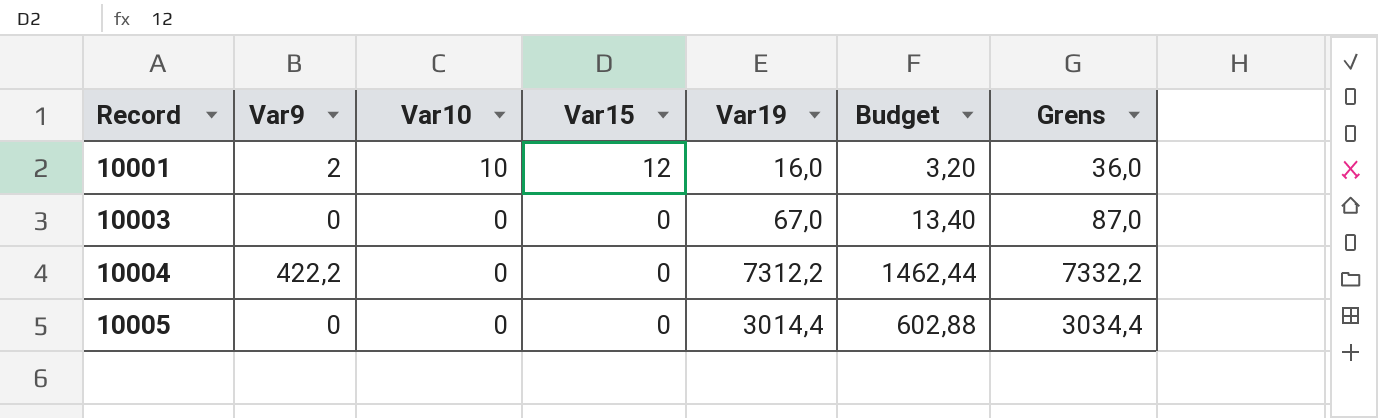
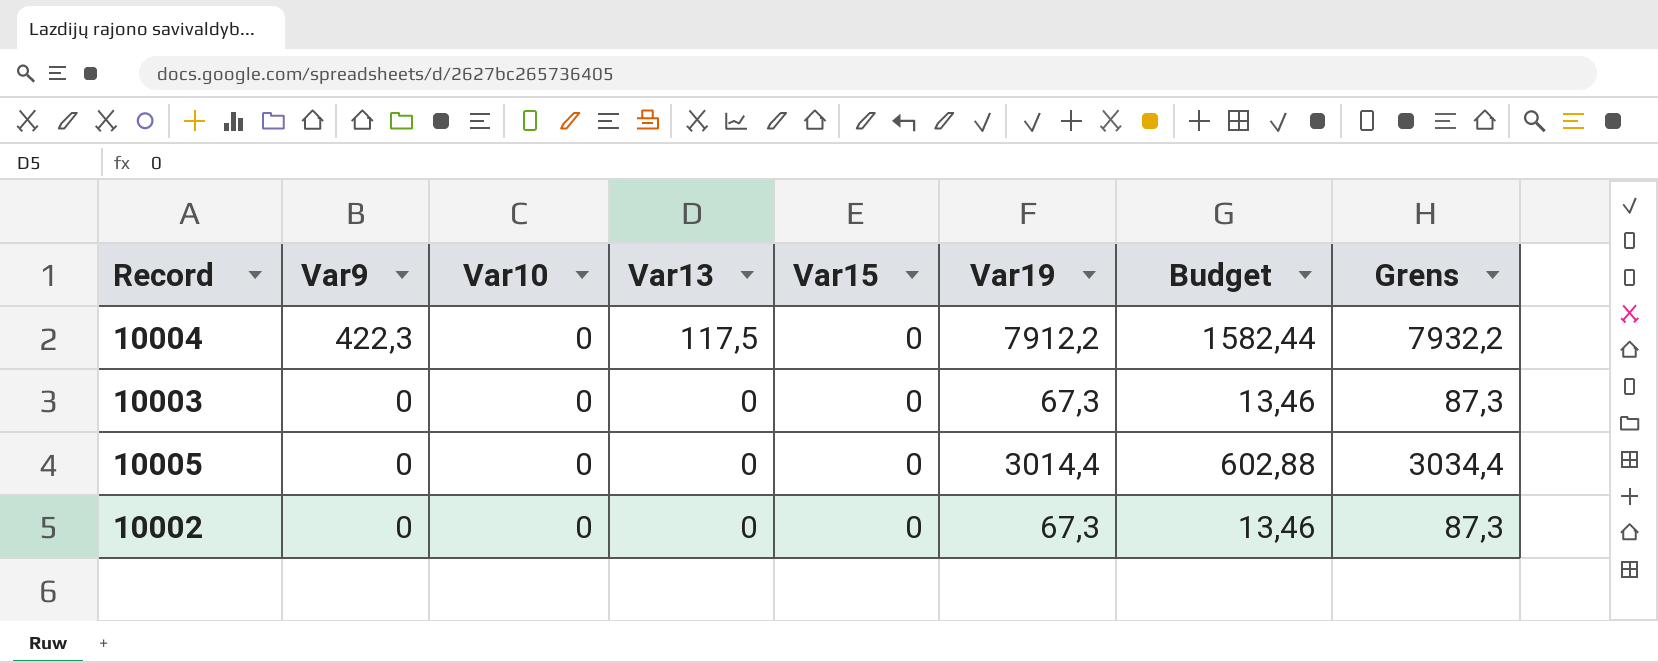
row order: Record ascending -> Var9 descending
column Var13 | position: none -> 4
row 10001: 2 | 10 | 12 | 16,0 | 3,20 | 36,0 -> none
10004 | Var9: 422,2 -> 422,3
10004 | Var19: 7312,2 -> 7912,2
10004 | Budget: 1462,44 -> 1582,44
10004 | Grens: 7332,2 -> 7932,2
10003 | Var19: 67,0 -> 67,3
10003 | Budget: 13,40 -> 13,46
10003 | Grens: 87,0 -> 87,3
row 10002: none -> 0 | 0 | 0 | 0 | 67,3 | 13,46 | 87,3

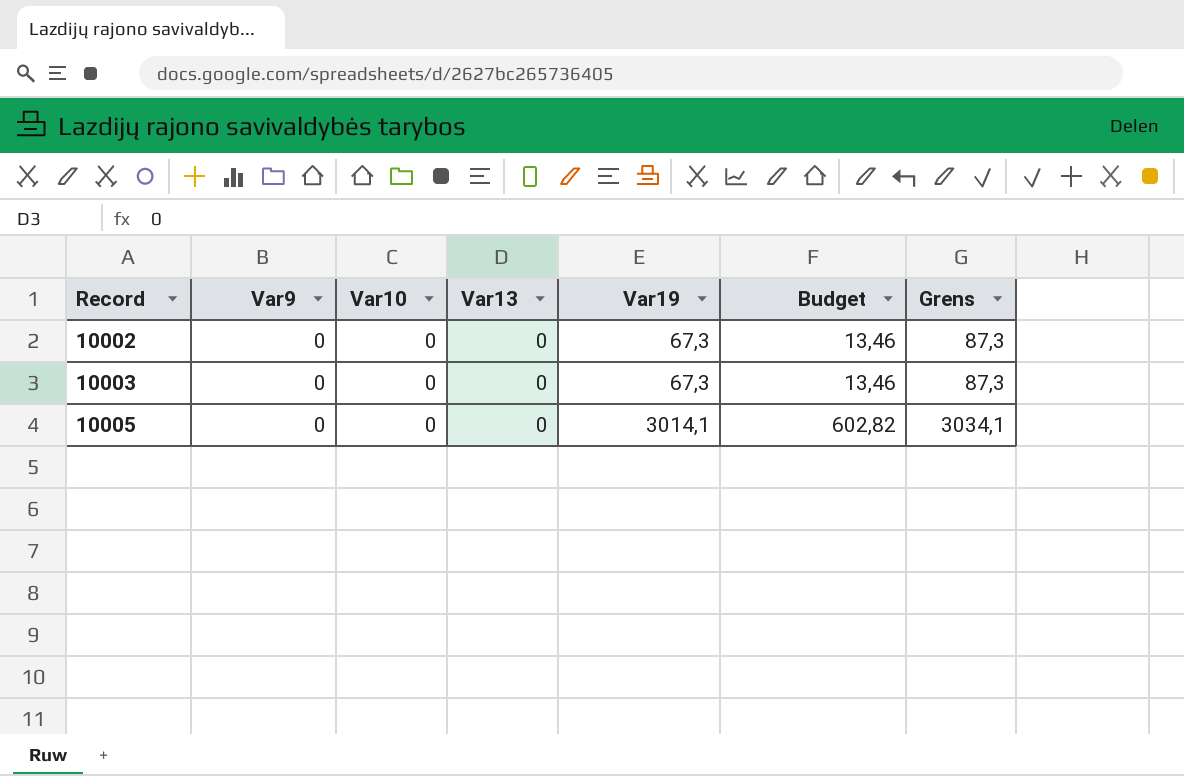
row order: Var9 descending -> Record ascending
column Var15 | position: 5 -> none
row 10004: 422,3 | 0 | 117,5 | 0 | 7912,2 | 1582,44 | 7932,2 -> none
10005 | Var19: 3014,4 -> 3014,1
10005 | Budget: 602,88 -> 602,82
10005 | Grens: 3034,4 -> 3034,1

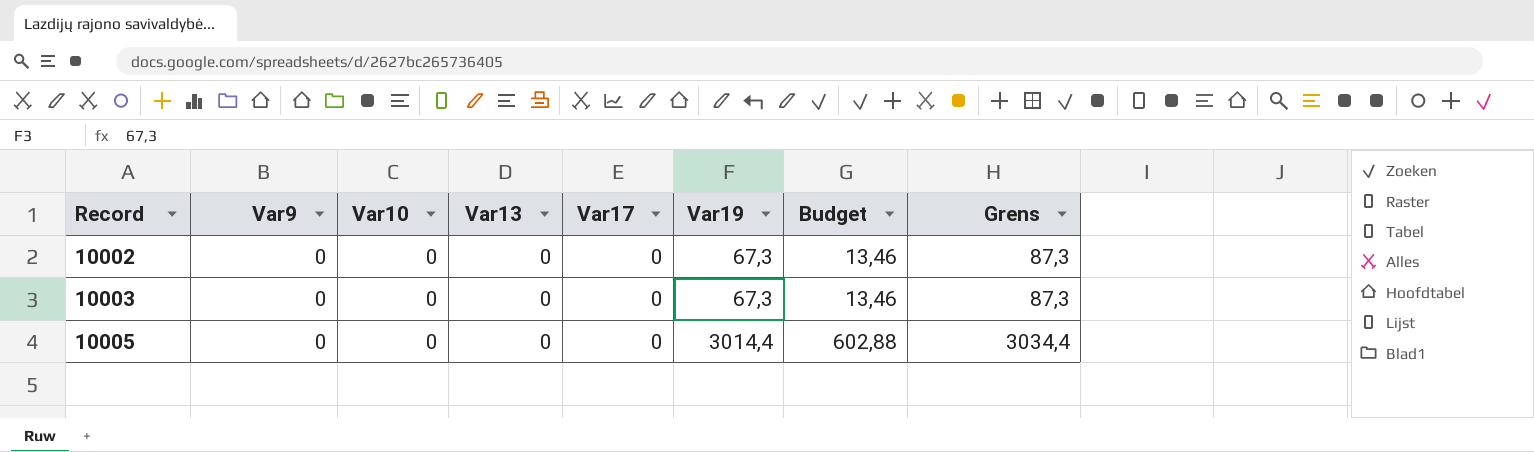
column Var17 | position: none -> 5
10005 | Var19: 3014,1 -> 3014,4
10005 | Budget: 602,82 -> 602,88
10005 | Grens: 3034,1 -> 3034,4

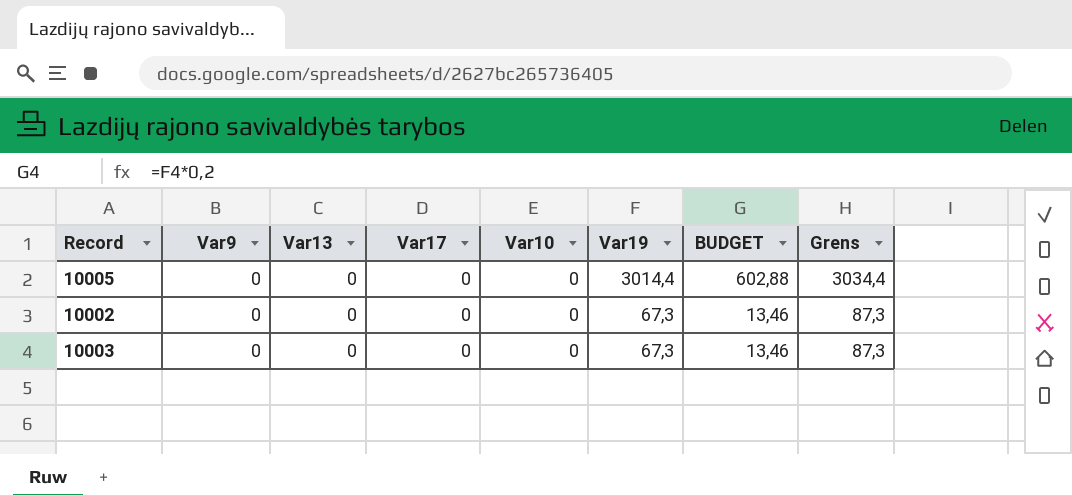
row order: Record ascending -> Var19 descending
column Var10 | position: 3 -> 5
column name: Budget -> BUDGET

